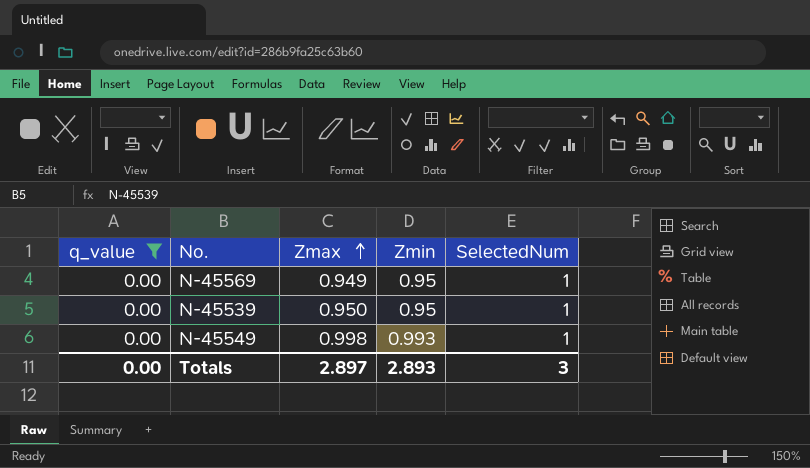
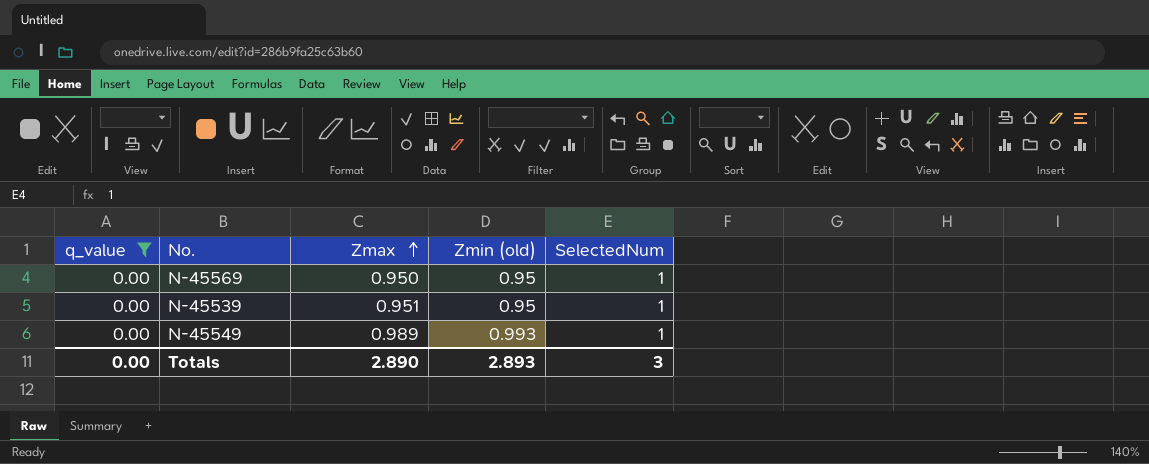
column name: Zmin -> Zmin (old)
N-45569 | Zmax: 0.949 -> 0.950
N-45539 | Zmax: 0.950 -> 0.951
N-45549 | Zmax: 0.998 -> 0.989
Totals | Zmax: 2.897 -> 2.890

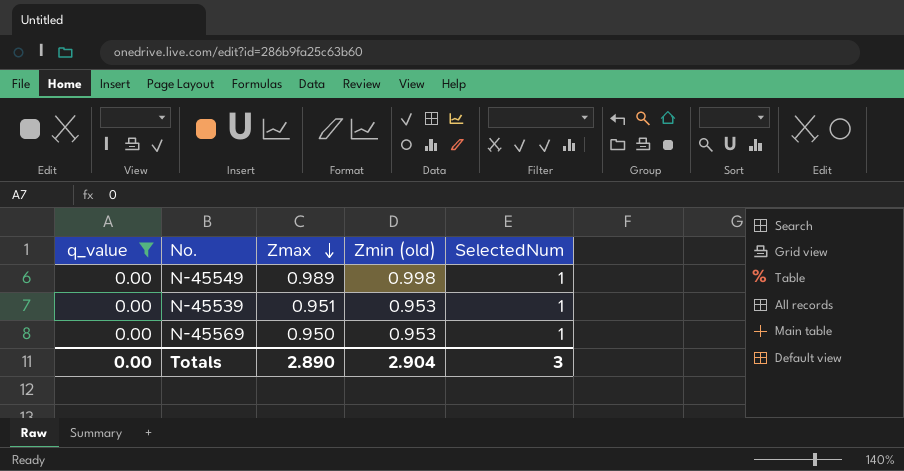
row order: Zmax ascending -> Zmax descending
N-45549 | Zmin (old): 0.993 -> 0.998
N-45539 | Zmin (old): 0.95 -> 0.953
N-45569 | Zmin (old): 0.95 -> 0.953
Totals | Zmin (old): 2.893 -> 2.904

